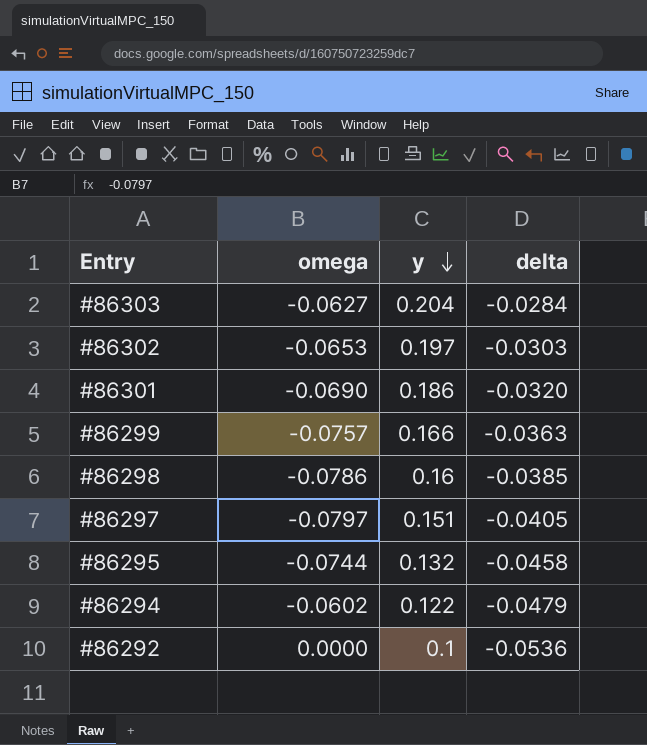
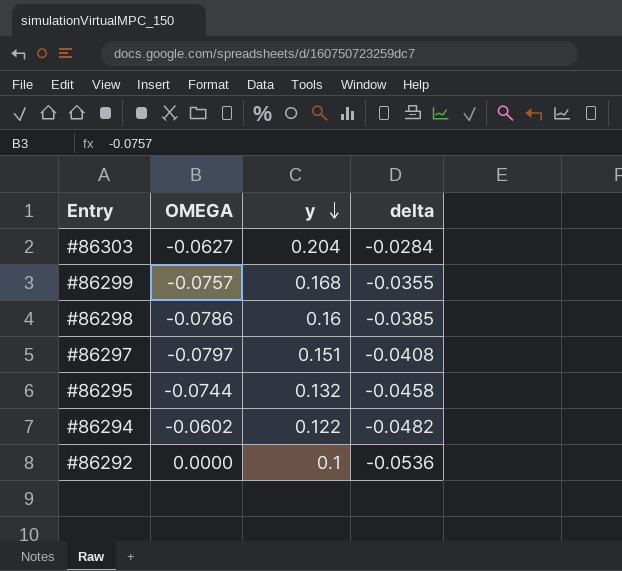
column name: omega -> OMEGA
row #86302: -0.0653 | 0.197 | -0.0303 -> none
row #86301: -0.0690 | 0.186 | -0.0320 -> none
#86299 | y: 0.166 -> 0.168
#86299 | delta: -0.0363 -> -0.0355
#86297 | delta: -0.0405 -> -0.0408
#86294 | delta: -0.0479 -> -0.0482

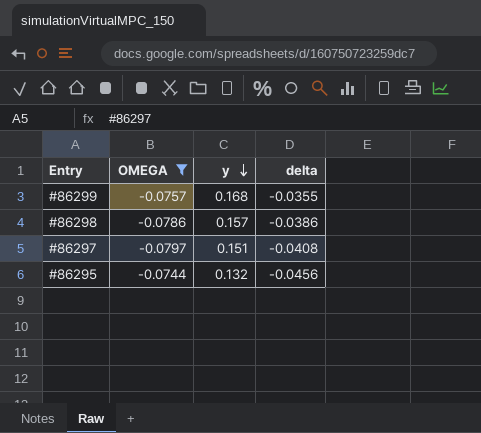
filter: none -> OMEGA <= -0.0744
#86298 | y: 0.16 -> 0.157
#86298 | delta: -0.0385 -> -0.0386
#86295 | delta: -0.0458 -> -0.0456

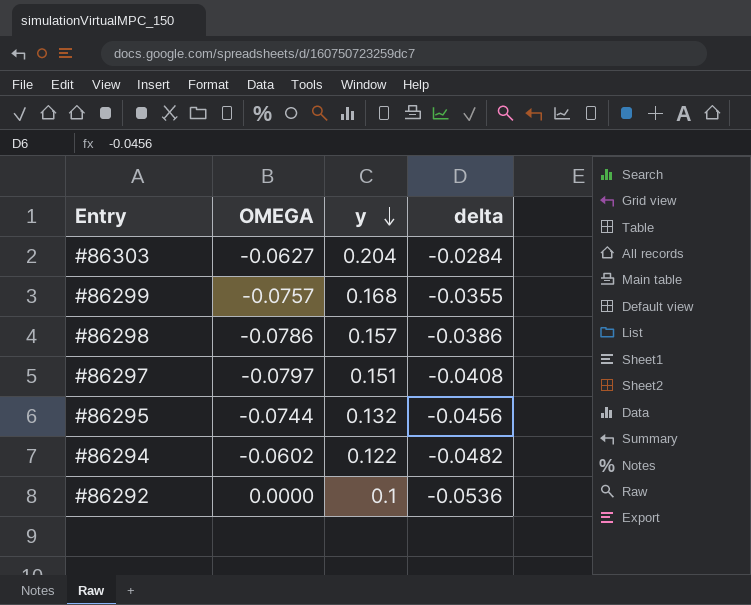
filter: OMEGA <= -0.0744 -> none

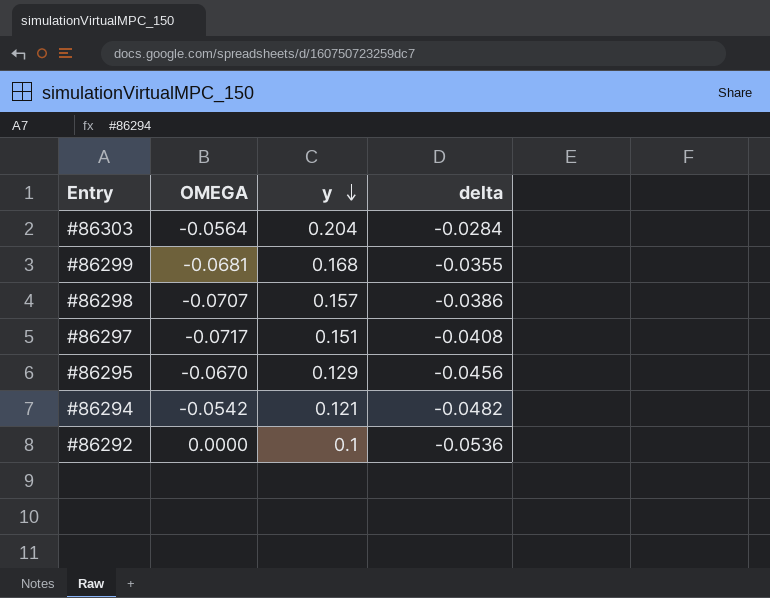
#86303 | OMEGA: -0.0627 -> -0.0564
#86299 | OMEGA: -0.0757 -> -0.0681
#86298 | OMEGA: -0.0786 -> -0.0707
#86297 | OMEGA: -0.0797 -> -0.0717
#86295 | OMEGA: -0.0744 -> -0.0670
#86295 | y: 0.132 -> 0.129
#86294 | OMEGA: -0.0602 -> -0.0542
#86294 | y: 0.122 -> 0.121

